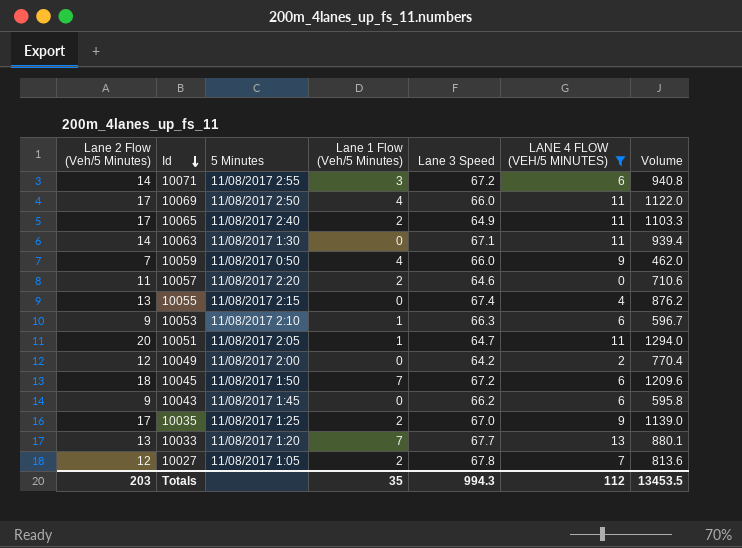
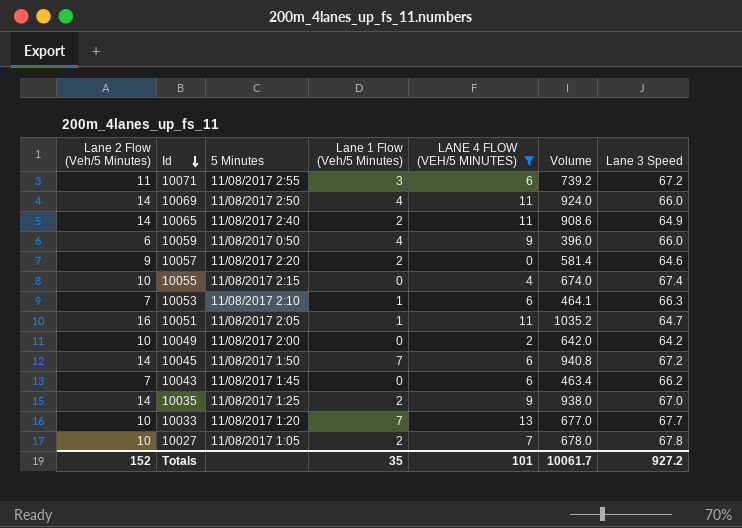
column Lane 3 Speed | position: 5 -> 7
row 10063: 14 | 11/08/2017 1:30 | 0 | 67.1 | 11 | 939.4 -> none
10071 | Lane 2 Flow (Veh/5 Minutes): 14 -> 11
10071 | Volume: 940.8 -> 739.2
10069 | Lane 2 Flow (Veh/5 Minutes): 17 -> 14
10069 | Volume: 1122.0 -> 924.0
10065 | Lane 2 Flow (Veh/5 Minutes): 17 -> 14
10065 | Volume: 1103.3 -> 908.6
10059 | Lane 2 Flow (Veh/5 Minutes): 7 -> 6
10059 | Volume: 462.0 -> 396.0
10057 | Lane 2 Flow (Veh/5 Minutes): 11 -> 9
10057 | Volume: 710.6 -> 581.4
10055 | Lane 2 Flow (Veh/5 Minutes): 13 -> 10
10055 | Volume: 876.2 -> 674.0
10053 | Lane 2 Flow (Veh/5 Minutes): 9 -> 7
10053 | Volume: 596.7 -> 464.1
10051 | Lane 2 Flow (Veh/5 Minutes): 20 -> 16
10051 | Volume: 1294.0 -> 1035.2
10049 | Lane 2 Flow (Veh/5 Minutes): 12 -> 10
10049 | Volume: 770.4 -> 642.0
10045 | Lane 2 Flow (Veh/5 Minutes): 18 -> 14
10045 | Volume: 1209.6 -> 940.8
10043 | Lane 2 Flow (Veh/5 Minutes): 9 -> 7
10043 | Volume: 595.8 -> 463.4
10035 | Lane 2 Flow (Veh/5 Minutes): 17 -> 14
10035 | Volume: 1139.0 -> 938.0
10033 | Lane 2 Flow (Veh/5 Minutes): 13 -> 10
10033 | Volume: 880.1 -> 677.0
10027 | Lane 2 Flow (Veh/5 Minutes): 12 -> 10
10027 | Volume: 813.6 -> 678.0
Totals | Lane 2 Flow (Veh/5 Minutes): 203 -> 152
Totals | LANE 4 FLOW (VEH/5 MINUTES): 112 -> 101
Totals | Volume: 13453.5 -> 10061.7
Totals | Lane 3 Speed: 994.3 -> 927.2

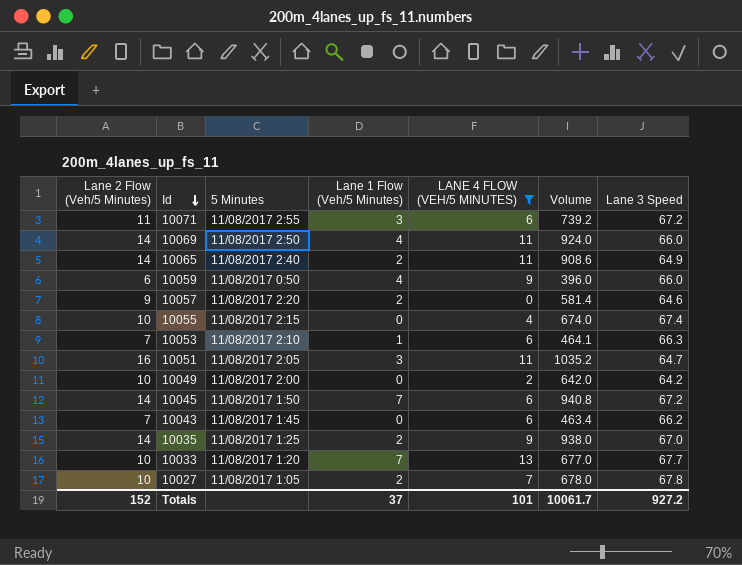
10051 | Lane 1 Flow (Veh/5 Minutes): 1 -> 3
Totals | Lane 1 Flow (Veh/5 Minutes): 35 -> 37

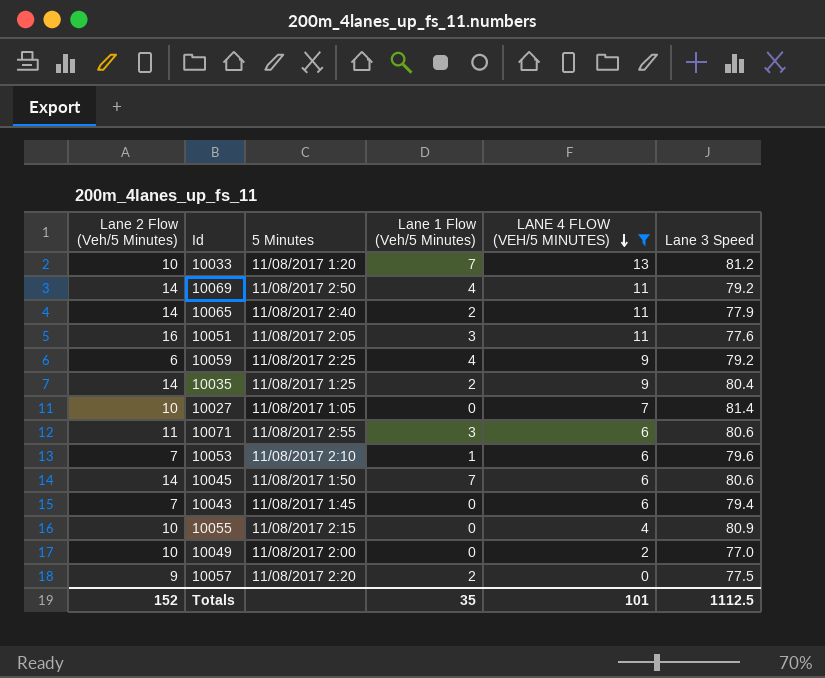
row order: Id descending -> LANE 4 FLOW (VEH/5 MINUTES) descending
column Volume | formula: [Lane 2 Flow (Veh/5 Minutes)] * [Lane 3 Speed] -> none
10033 | Lane 3 Speed: 67.7 -> 81.2
10069 | Lane 3 Speed: 66.0 -> 79.2
10065 | Lane 3 Speed: 64.9 -> 77.9
10051 | Lane 3 Speed: 64.7 -> 77.6
10059 | 5 Minutes: 11/08/2017 0:50 -> 11/08/2017 2:25
10059 | Lane 3 Speed: 66.0 -> 79.2
10035 | Lane 3 Speed: 67.0 -> 80.4
10027 | Lane 1 Flow (Veh/5 Minutes): 2 -> 0
10027 | Lane 3 Speed: 67.8 -> 81.4
10071 | Lane 3 Speed: 67.2 -> 80.6
10053 | Lane 3 Speed: 66.3 -> 79.6
10045 | Lane 3 Speed: 67.2 -> 80.6
10043 | Lane 3 Speed: 66.2 -> 79.4
10055 | Lane 3 Speed: 67.4 -> 80.9
10049 | Lane 3 Speed: 64.2 -> 77.0
10057 | Lane 3 Speed: 64.6 -> 77.5
Totals | Lane 1 Flow (Veh/5 Minutes): 37 -> 35
Totals | Lane 3 Speed: 927.2 -> 1112.5

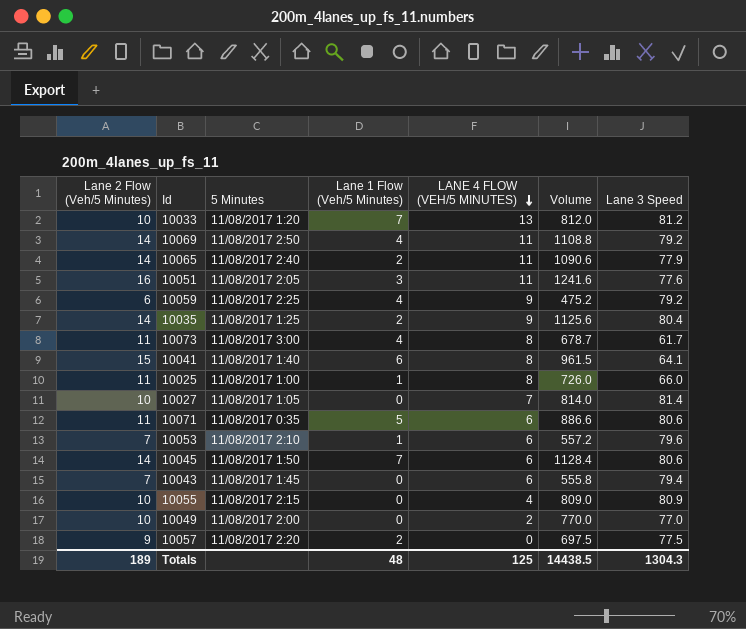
filter: LANE 4 FLOW (VEH/5 MINUTES) != 8 -> none
column Volume | formula: none -> [Lane 2 Flow (Veh/5 Minutes)] * [Lane 3 Speed]
10071 | 5 Minutes: 11/08/2017 2:55 -> 11/08/2017 0:35
10071 | Lane 1 Flow (Veh/5 Minutes): 3 -> 5
Totals | Lane 2 Flow (Veh/5 Minutes): 152 -> 189
Totals | Lane 1 Flow (Veh/5 Minutes): 35 -> 48
Totals | LANE 4 FLOW (VEH/5 MINUTES): 101 -> 125
Totals | Lane 3 Speed: 1112.5 -> 1304.3

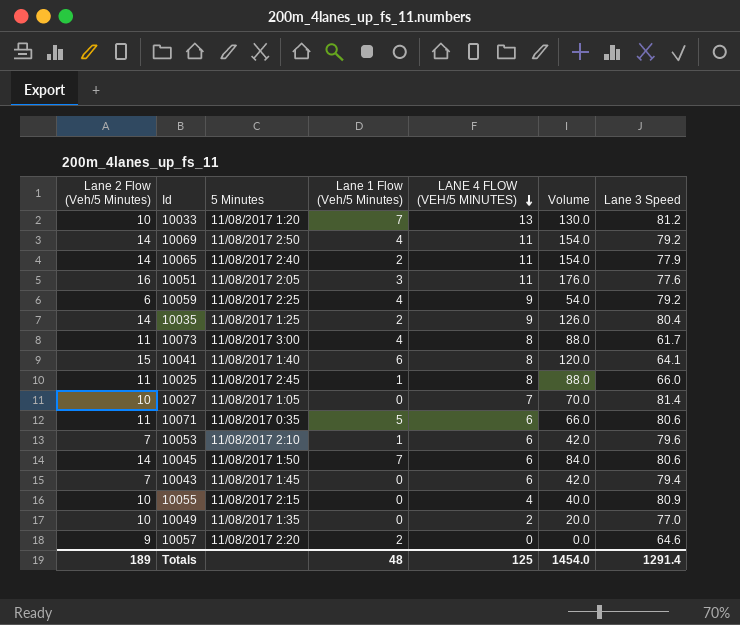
column Volume | formula: [Lane 2 Flow (Veh/5 Minutes)] * [Lane 3 Speed] -> [Lane 2 Flow (Veh/5 Minutes)] * [LANE 4 FLOW (VEH/5 MINUTES)]
10025 | 5 Minutes: 11/08/2017 1:00 -> 11/08/2017 2:45
10049 | 5 Minutes: 11/08/2017 2:00 -> 11/08/2017 1:35
10057 | Lane 3 Speed: 77.5 -> 64.6
Totals | Volume: 14438.5 -> 1454.0
Totals | Lane 3 Speed: 1304.3 -> 1291.4

